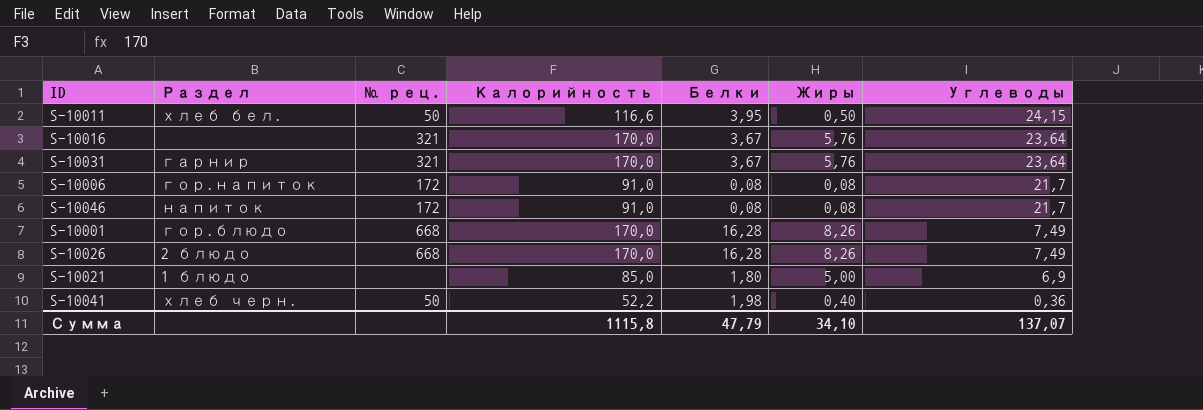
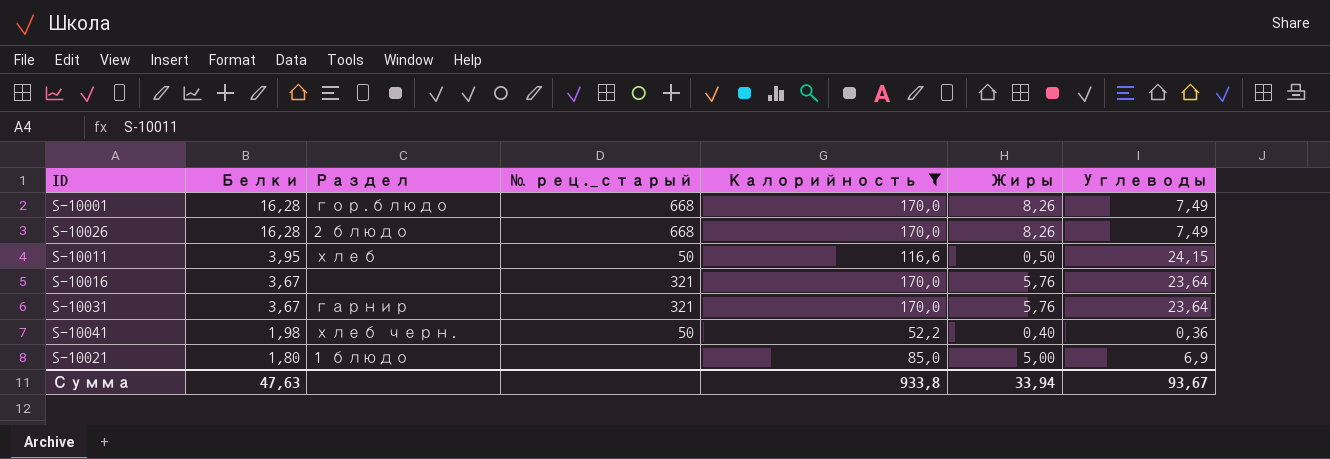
filter: none -> Калорийность != 91,0
row order: Углеводы descending -> Белки descending
column Белки | position: 5 -> 2
column name: № рец. -> № рец._старый
S-10011 | Раздел: хлеб бел. -> хлеб
Сумма | Белки: 47,79 -> 47,63
Сумма | Калорийность: 1115,8 -> 933,8
Сумма | Жиры: 34,10 -> 33,94
Сумма | Углеводы: 137,07 -> 93,67

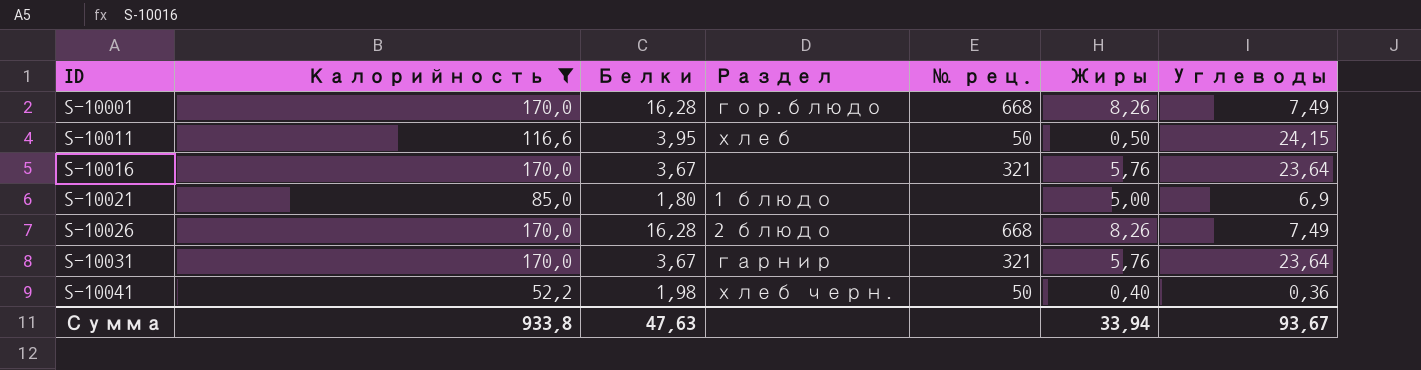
row order: Белки descending -> ID ascending
column Калорийность | position: 5 -> 2
column name: № рец._старый -> № рец.

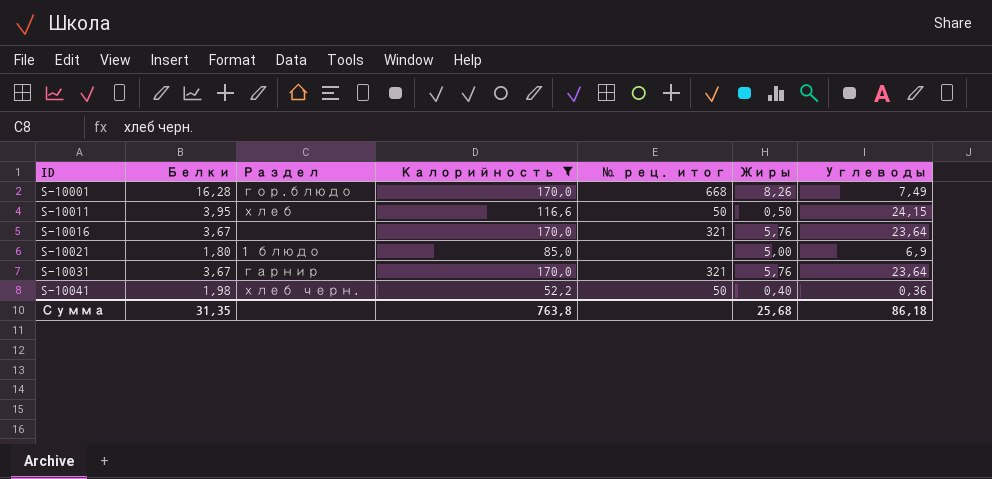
column Калорийность | position: 2 -> 4
column name: № рец. -> № рец. итог
row S-10026: 170,0 | 16,28 | 2 блюдо | 668 | 8,26 | 7,49 -> none
Сумма | Белки: 47,63 -> 31,35
Сумма | Калорийность: 933,8 -> 763,8
Сумма | Жиры: 33,94 -> 25,68
Сумма | Углеводы: 93,67 -> 86,18

